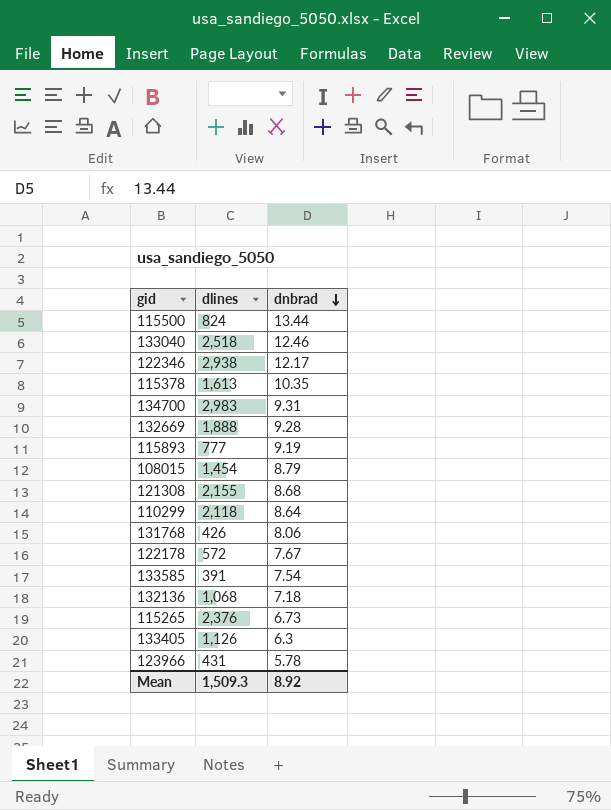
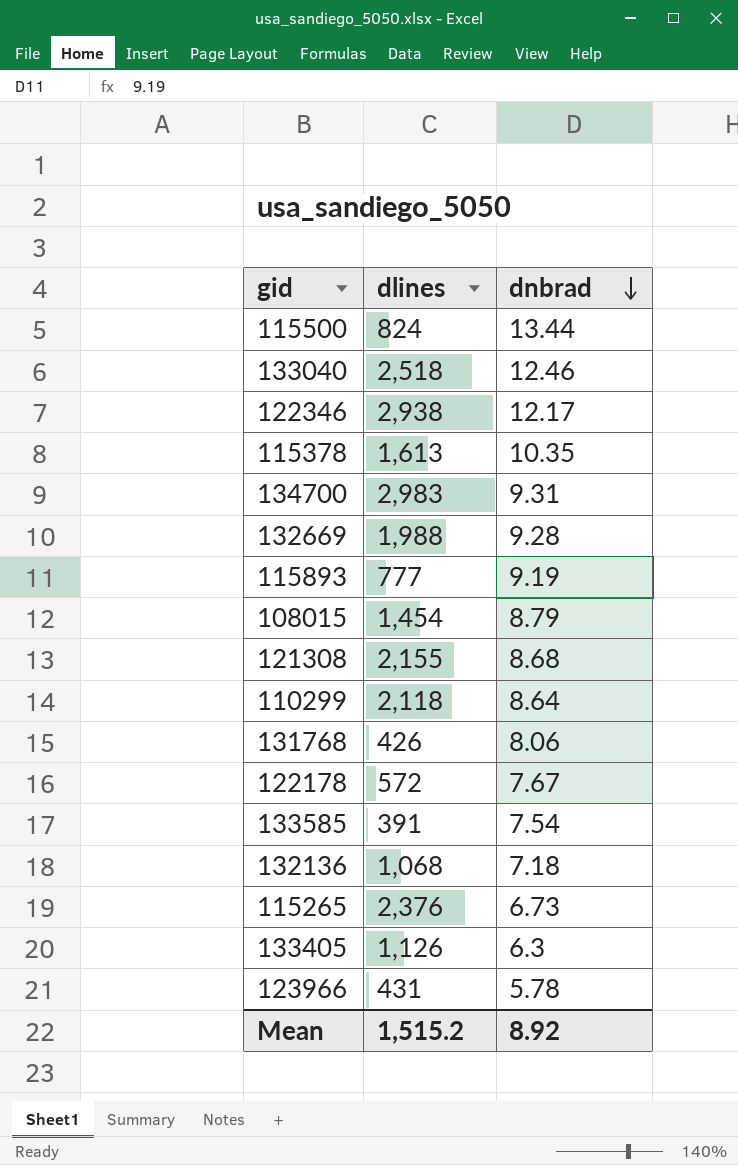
132669 | dlines: 1,888 -> 1,988
Mean | dlines: 1,509.3 -> 1,515.2

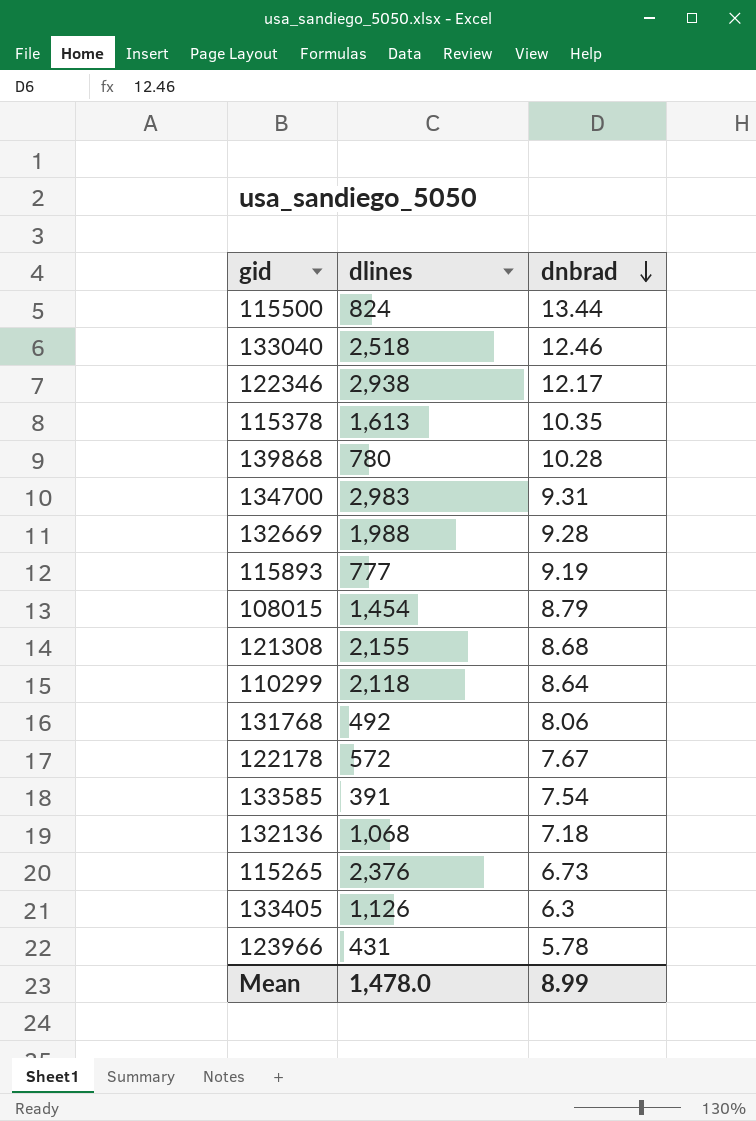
row 139868: none -> 780 | 10.28
131768 | dlines: 426 -> 492
Mean | dlines: 1,515.2 -> 1,478.0
Mean | dnbrad: 8.92 -> 8.99

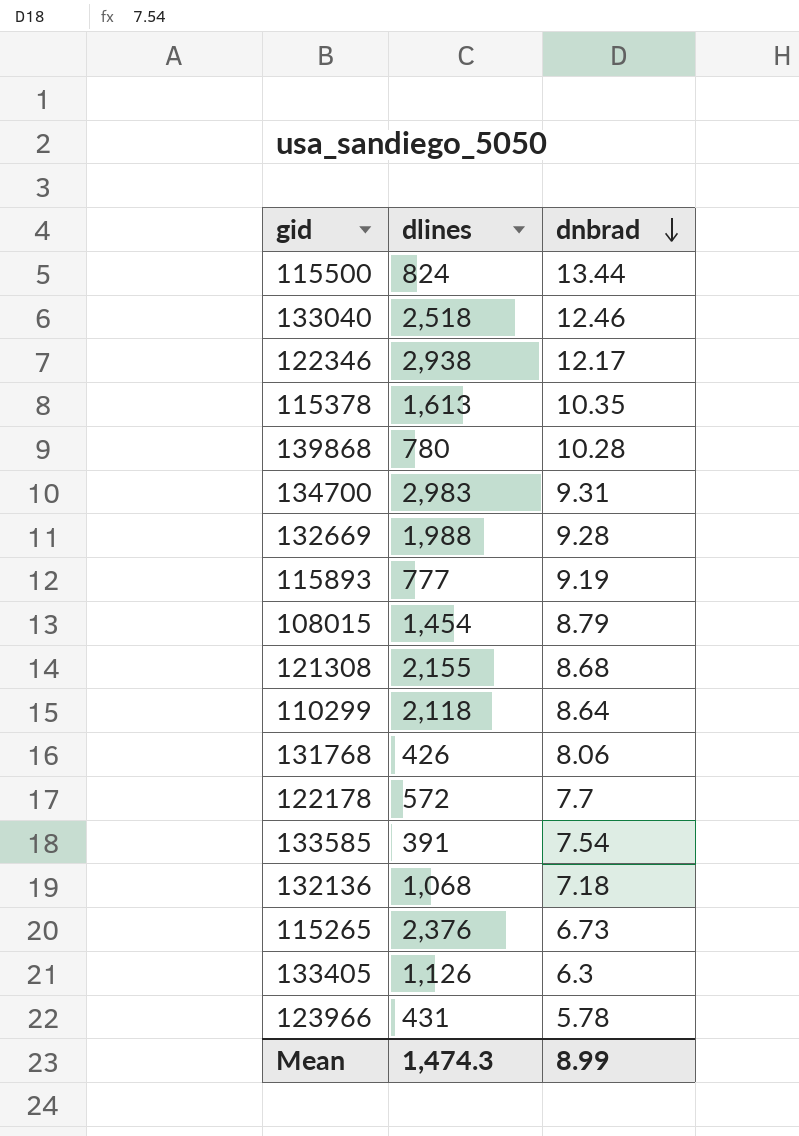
131768 | dlines: 492 -> 426
122178 | dnbrad: 7.67 -> 7.7
Mean | dlines: 1,478.0 -> 1,474.3

